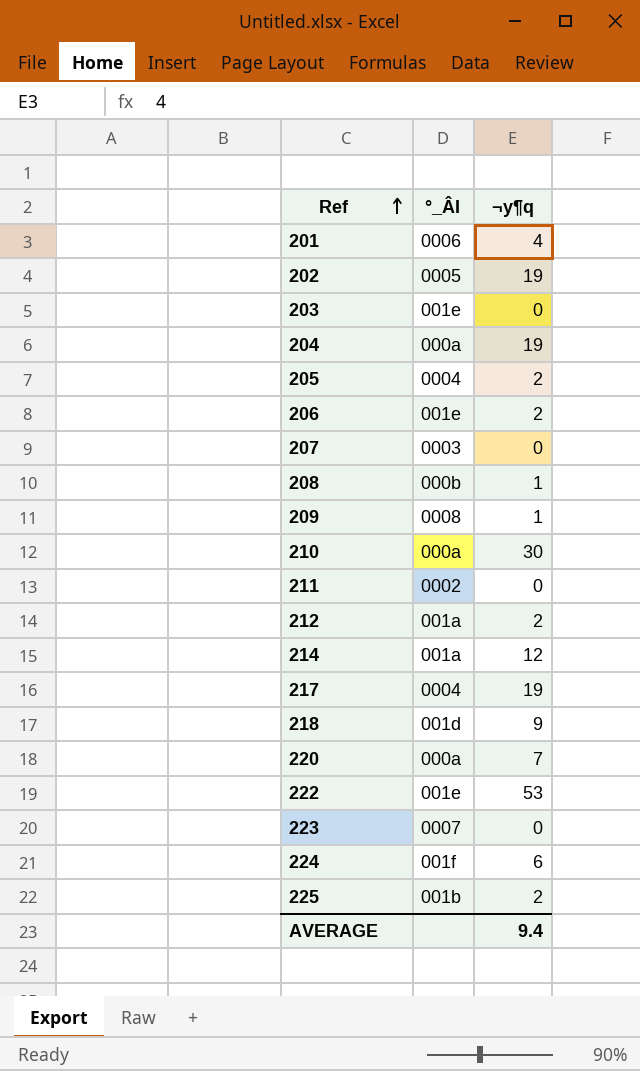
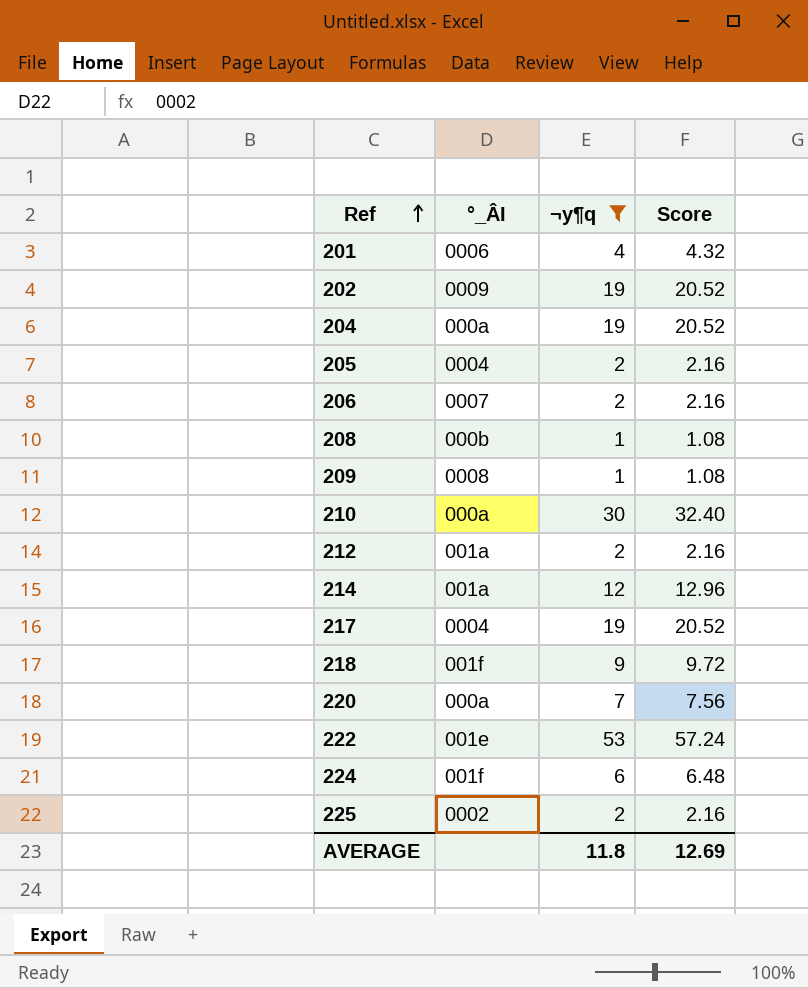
filter: none -> ¬y¶q != 0
column Score | formula: none -> [¬y¶q] * 1.08
202 | °_ÂI: 0005 -> 0009
206 | °_ÂI: 001e -> 0007
218 | °_ÂI: 001d -> 001f
225 | °_ÂI: 001b -> 0002
AVERAGE | ¬y¶q: 9.4 -> 11.8

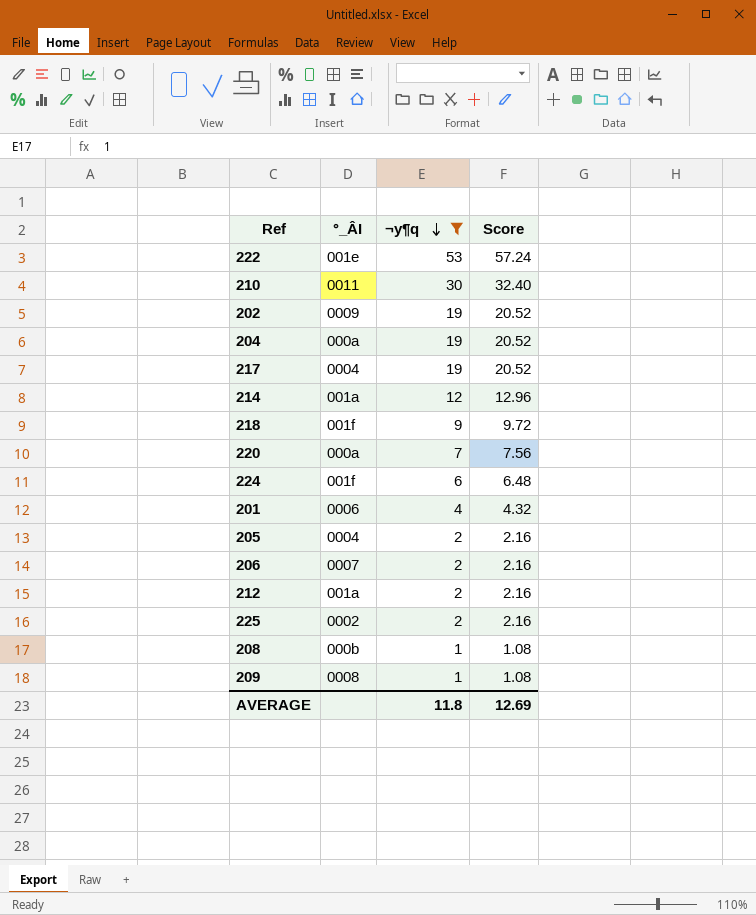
row order: Ref ascending -> ¬y¶q descending
210 | °_ÂI: 000a -> 0011

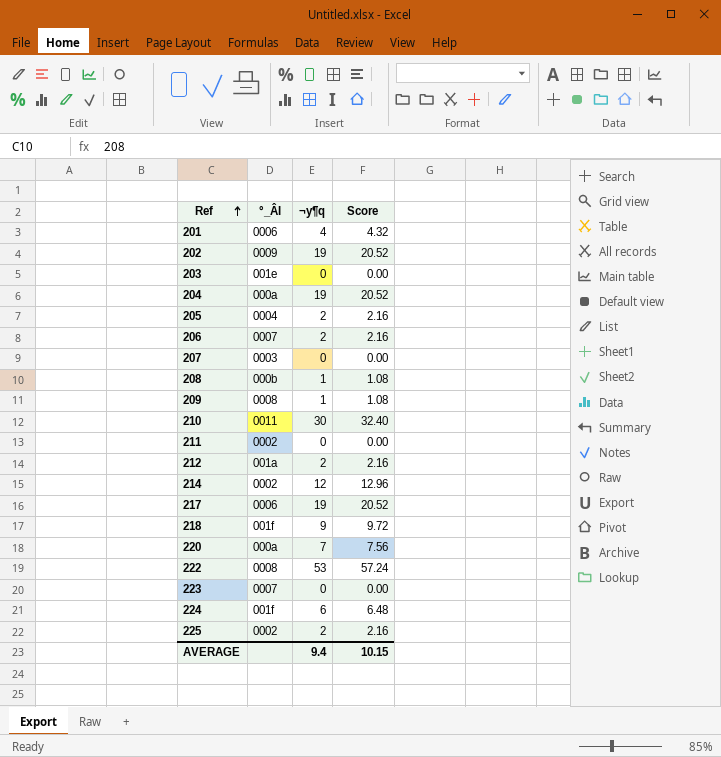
filter: ¬y¶q != 0 -> none
row order: ¬y¶q descending -> Ref ascending
214 | °_ÂI: 001a -> 0002
217 | °_ÂI: 0004 -> 0006
222 | °_ÂI: 001e -> 0008
AVERAGE | ¬y¶q: 11.8 -> 9.4
AVERAGE | Score: 12.69 -> 10.15

